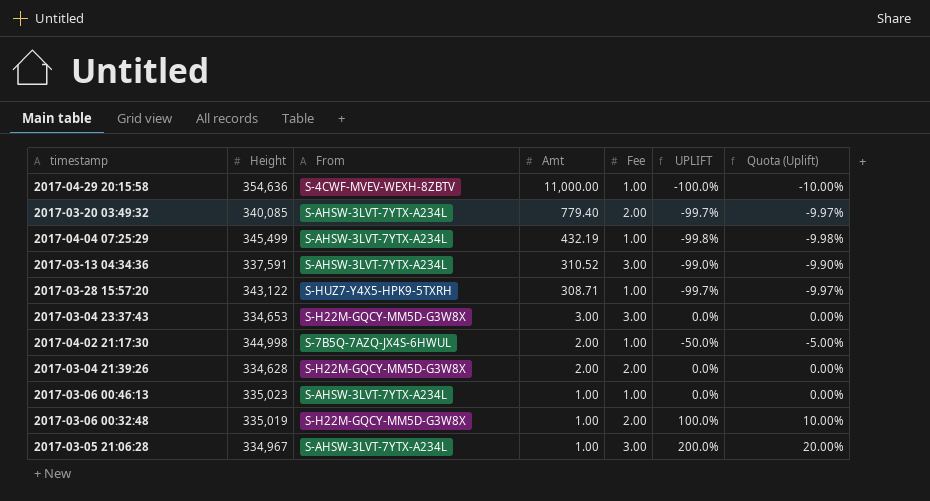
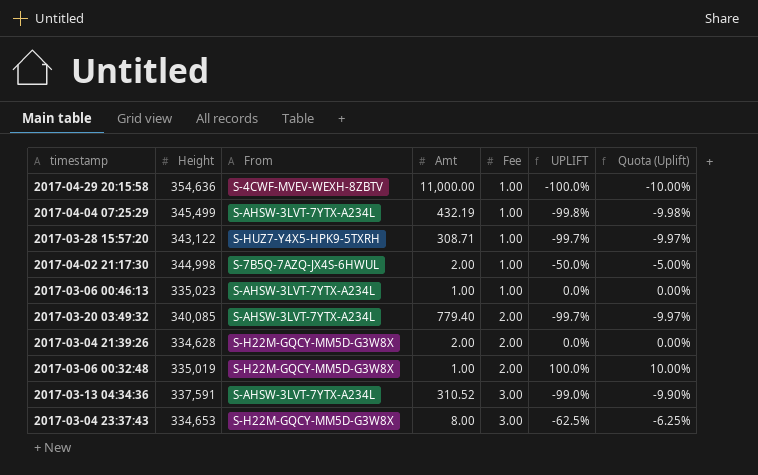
row order: Amt descending -> Fee ascending
row 2017-03-05 21:06:28: 334,967 | S-AHSW-3LVT-7YTX-A234L | 1.00 | 3.00 | 200.0% | 20.00% -> none
2017-03-04 23:37:43 | Amt: 3.00 -> 8.00
2017-03-04 23:37:43 | UPLIFT: 0.0% -> -62.5%
2017-03-04 23:37:43 | Quota (Uplift): 0.00% -> -6.25%

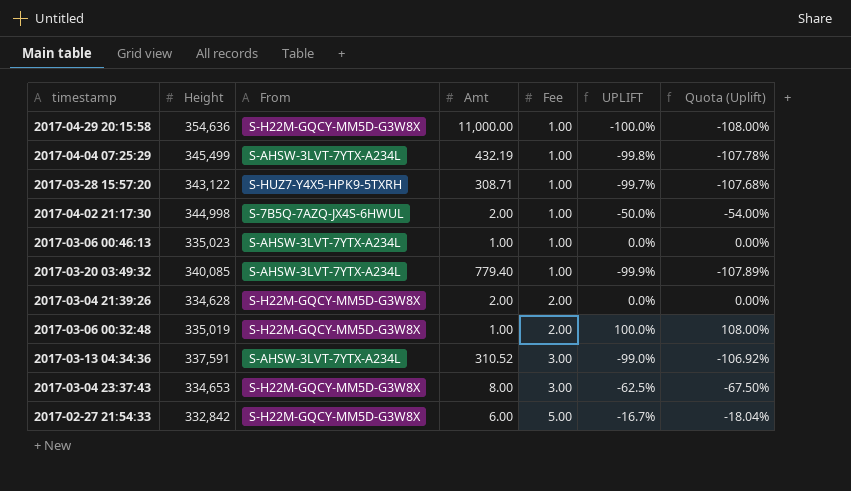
column Quota (Uplift) | formula: [UPLIFT] * 0.1 -> [UPLIFT] * 1.08
2017-04-29 20:15:58 | From: S-4CWF-MVEV-WEXH-8ZBTV -> S-H22M-GQCY-MM5D-G3W8X
2017-03-20 03:49:32 | Fee: 2.00 -> 1.00
2017-03-20 03:49:32 | UPLIFT: -99.7% -> -99.9%
row 2017-02-27 21:54:33: none -> 332,842 | S-H22M-GQCY-MM5D-G3W8X | 6.00 | 5.00 | -16.7% | -18.04%

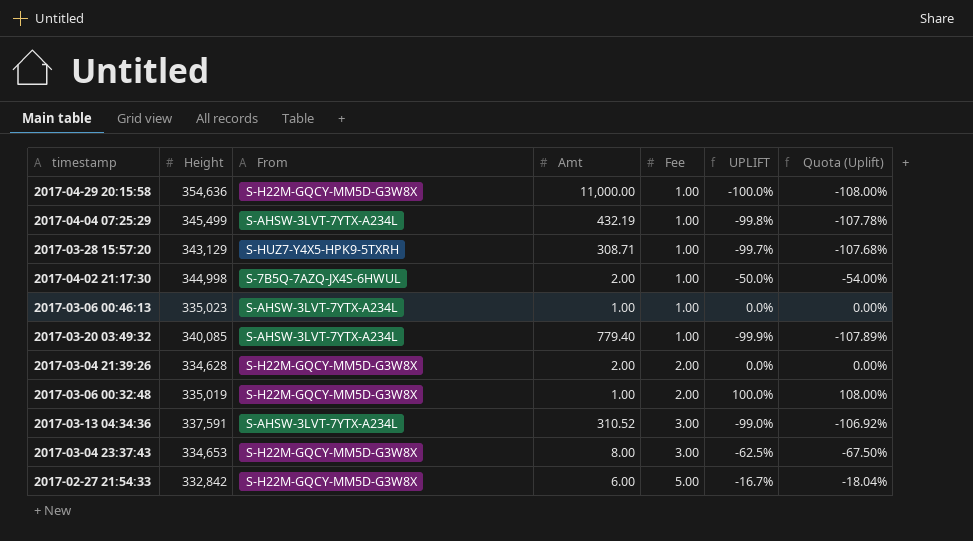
2017-03-28 15:57:20 | Height: 343,122 -> 343,129

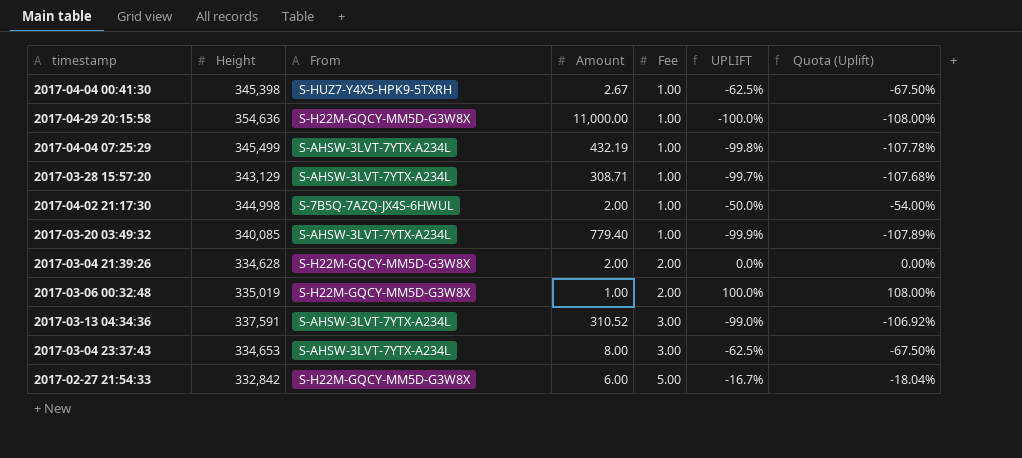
column name: Amt -> Amount
row 2017-03-06 00:46:13: 335,023 | S-AHSW-3LVT-7YTX-A234L | 1.00 | 1.00 | 0.0% | 0.00% -> none
row 2017-04-04 00:41:30: none -> 345,398 | S-HUZ7-Y4X5-HPK9-5TXRH | 2.67 | 1.00 | -62.5% | -67.50%
2017-03-28 15:57:20 | From: S-HUZ7-Y4X5-HPK9-5TXRH -> S-AHSW-3LVT-7YTX-A234L
2017-03-04 23:37:43 | From: S-H22M-GQCY-MM5D-G3W8X -> S-AHSW-3LVT-7YTX-A234L

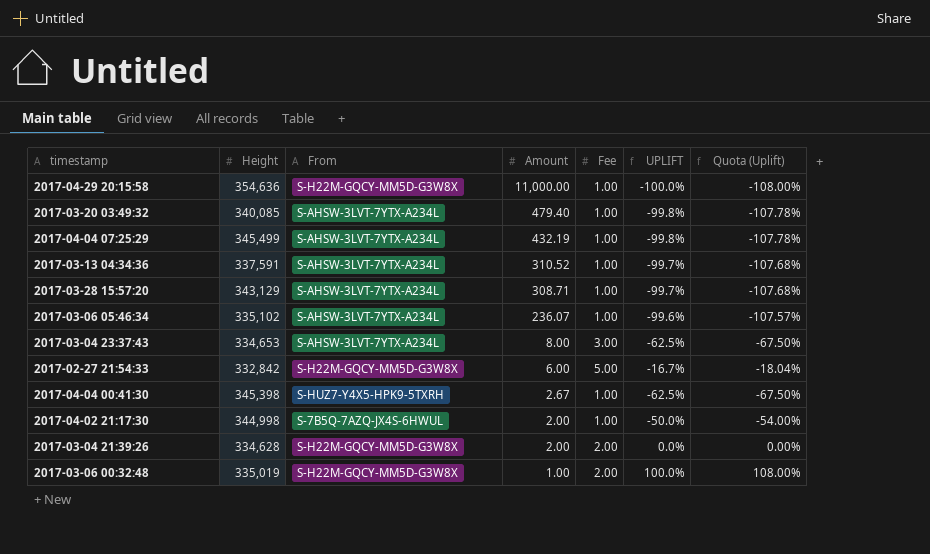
row order: Fee ascending -> Amount descending
2017-03-20 03:49:32 | Amount: 779.40 -> 479.40
2017-03-20 03:49:32 | UPLIFT: -99.9% -> -99.8%
2017-03-20 03:49:32 | Quota (Uplift): -107.89% -> -107.78%
2017-03-13 04:34:36 | Fee: 3.00 -> 1.00
2017-03-13 04:34:36 | UPLIFT: -99.0% -> -99.7%
2017-03-13 04:34:36 | Quota (Uplift): -106.92% -> -107.68%
row 2017-03-06 05:46:34: none -> 335,102 | S-AHSW-3LVT-7YTX-A234L | 236.07 | 1.00 | -99.6% | -107.57%

